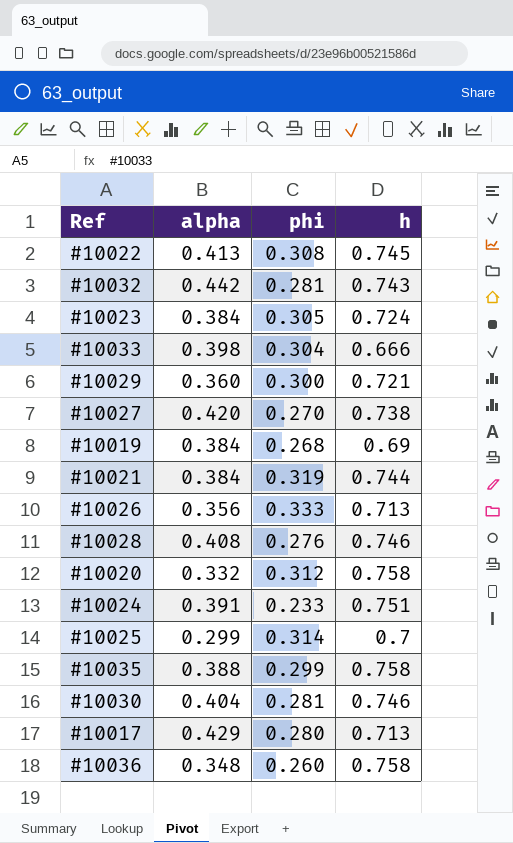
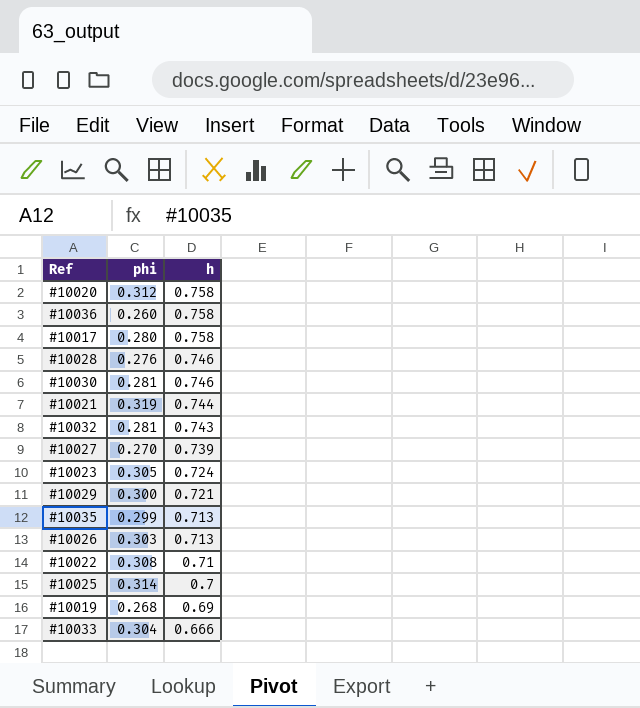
row order: none -> h descending
column alpha | position: 2 -> none
row #10024: 0.391 | 0.233 | 0.751 -> none
#10017 | h: 0.713 -> 0.758
#10027 | h: 0.738 -> 0.739
#10035 | h: 0.758 -> 0.713
#10026 | phi: 0.333 -> 0.303
#10022 | h: 0.745 -> 0.71

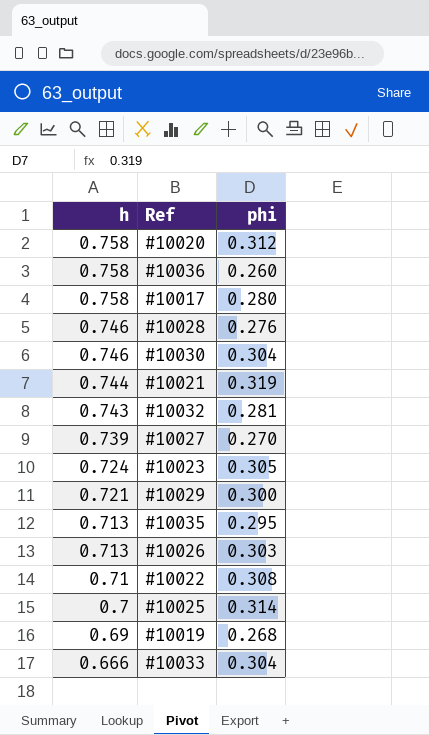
column h | position: 3 -> 1
#10030 | phi: 0.281 -> 0.304
#10035 | phi: 0.299 -> 0.295

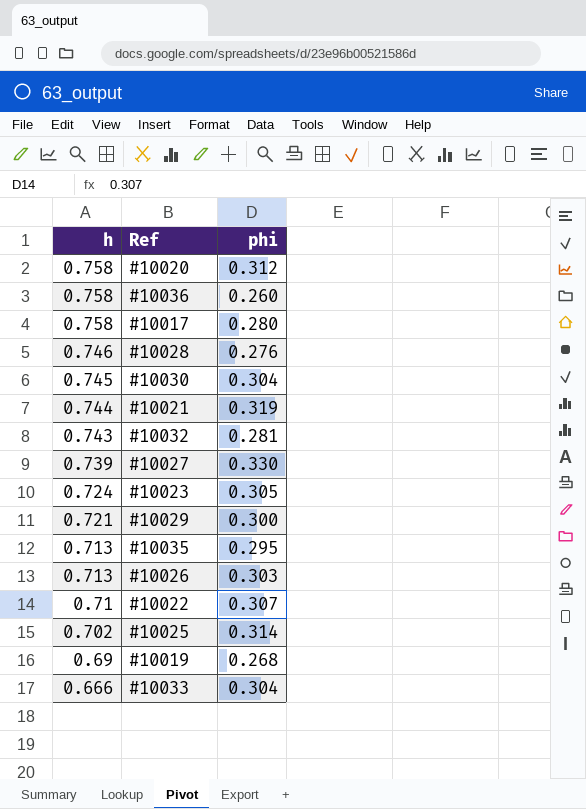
#10030 | h: 0.746 -> 0.745
#10027 | phi: 0.270 -> 0.330
#10022 | phi: 0.308 -> 0.307
#10025 | h: 0.7 -> 0.702

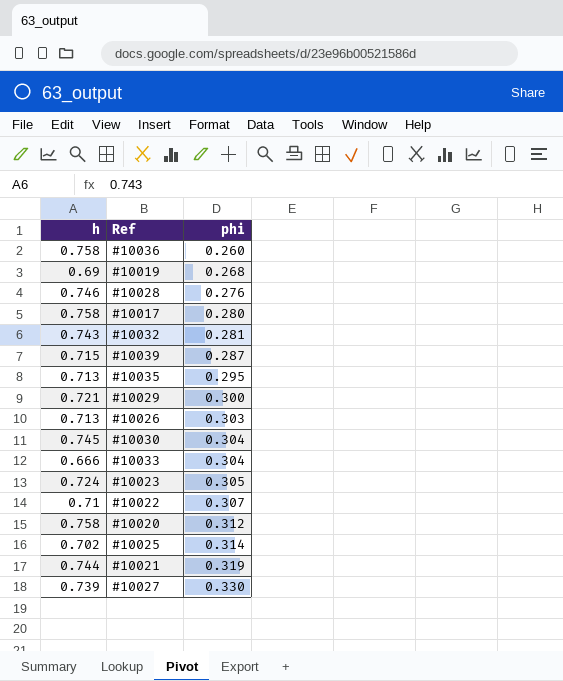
row order: h descending -> phi ascending
row #10039: none -> 0.715 | 0.287

